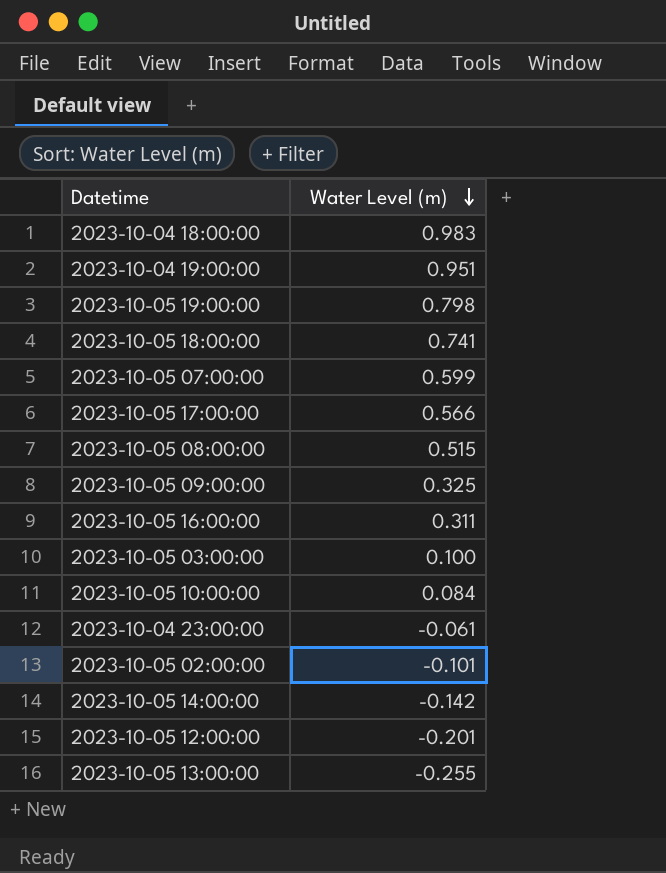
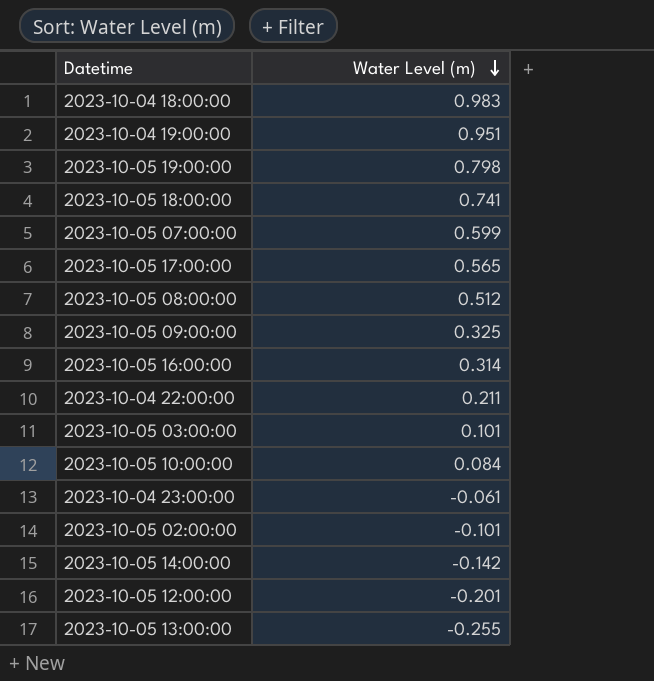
2023-10-05 17:00:00 | Water Level (m): 0.566 -> 0.565
2023-10-05 08:00:00 | Water Level (m): 0.515 -> 0.512
2023-10-05 16:00:00 | Water Level (m): 0.311 -> 0.314
row 2023-10-04 22:00:00: none -> 0.211
2023-10-05 03:00:00 | Water Level (m): 0.100 -> 0.101

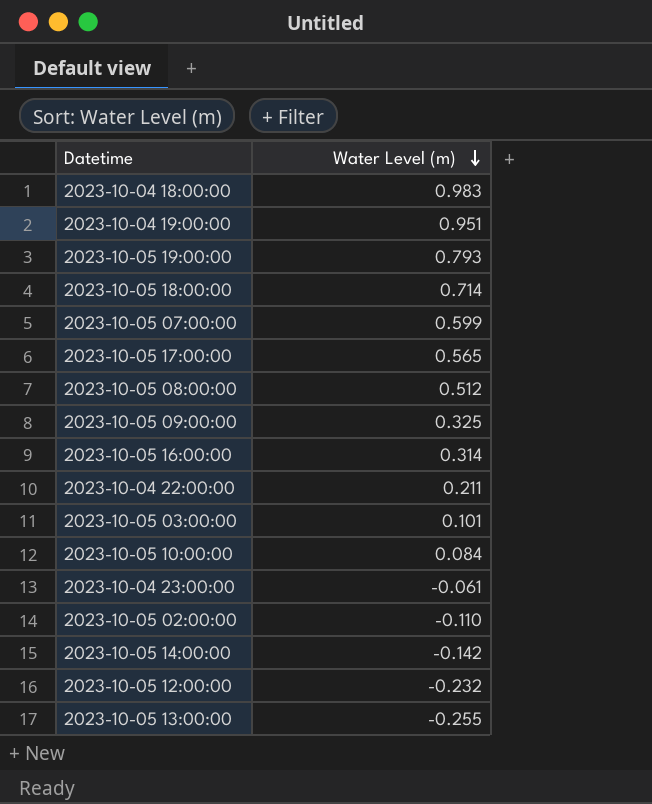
2023-10-05 19:00:00 | Water Level (m): 0.798 -> 0.793
2023-10-05 18:00:00 | Water Level (m): 0.741 -> 0.714
2023-10-05 02:00:00 | Water Level (m): -0.101 -> -0.110
2023-10-05 12:00:00 | Water Level (m): -0.201 -> -0.232

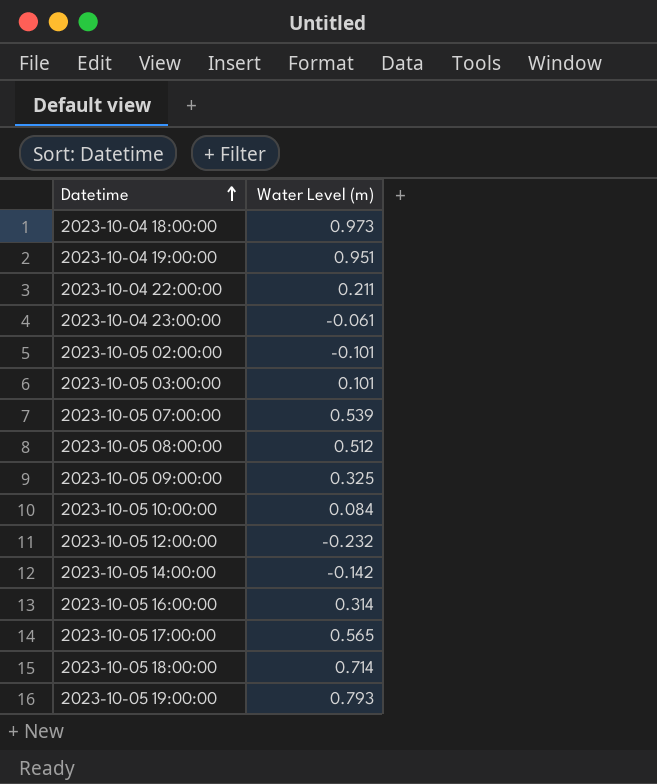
row order: Water Level (m) descending -> Datetime ascending
row 2023-10-05 13:00:00: -0.255 -> none
2023-10-04 18:00:00 | Water Level (m): 0.983 -> 0.973
2023-10-05 02:00:00 | Water Level (m): -0.110 -> -0.101
2023-10-05 07:00:00 | Water Level (m): 0.599 -> 0.539

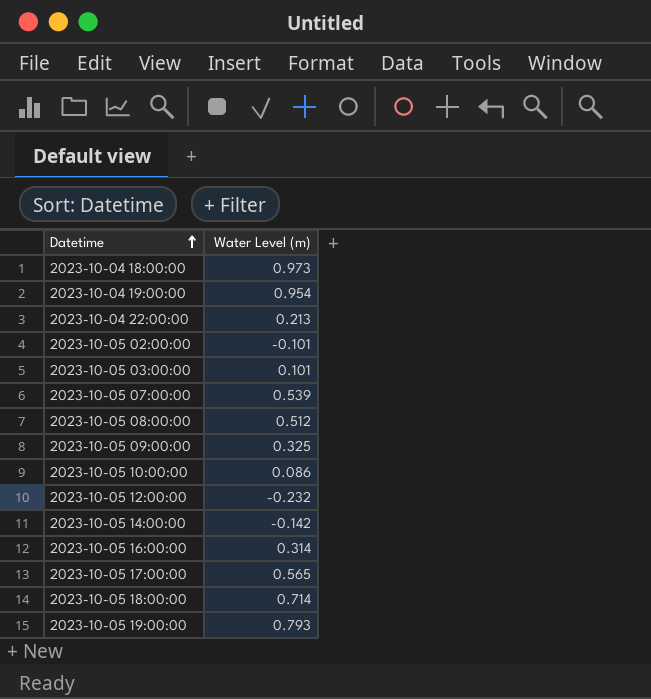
row 2023-10-04 23:00:00: -0.061 -> none
2023-10-04 19:00:00 | Water Level (m): 0.951 -> 0.954
2023-10-04 22:00:00 | Water Level (m): 0.211 -> 0.213
2023-10-05 10:00:00 | Water Level (m): 0.084 -> 0.086

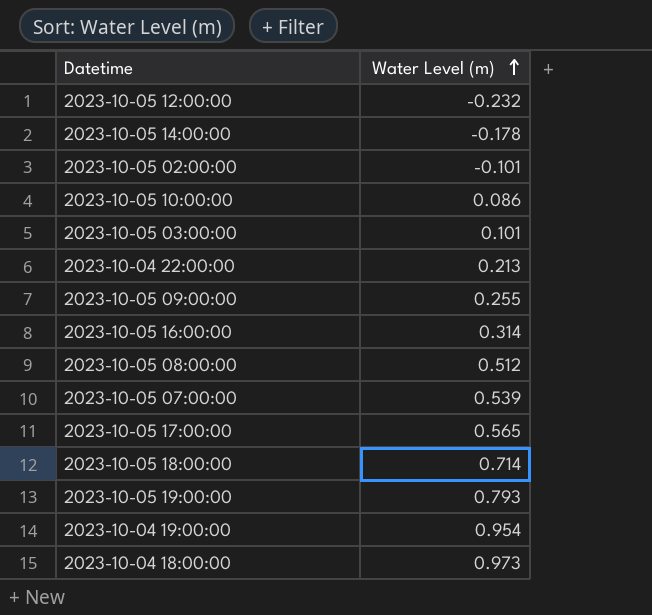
row order: Datetime ascending -> Water Level (m) ascending
2023-10-05 14:00:00 | Water Level (m): -0.142 -> -0.178
2023-10-05 09:00:00 | Water Level (m): 0.325 -> 0.255

